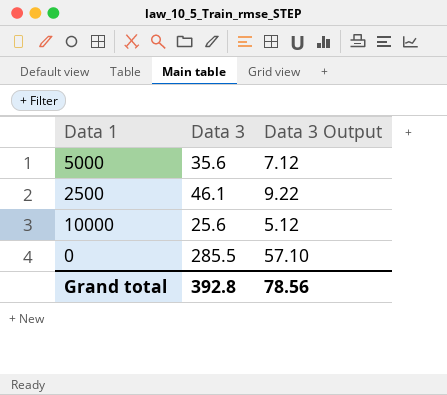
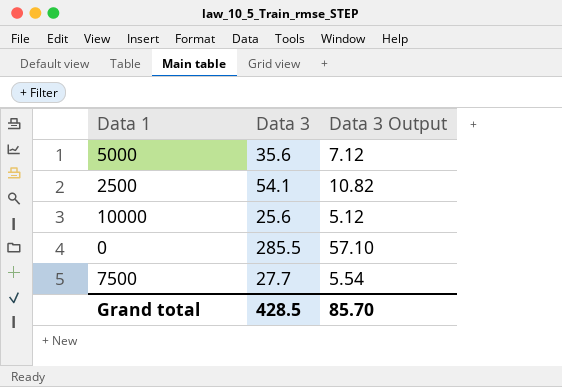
2500 | Data 3: 46.1 -> 54.1
2500 | Data 3 Output: 9.22 -> 10.82
row 7500: none -> 27.7 | 5.54
Grand total | Data 3: 392.8 -> 428.5
Grand total | Data 3 Output: 78.56 -> 85.70

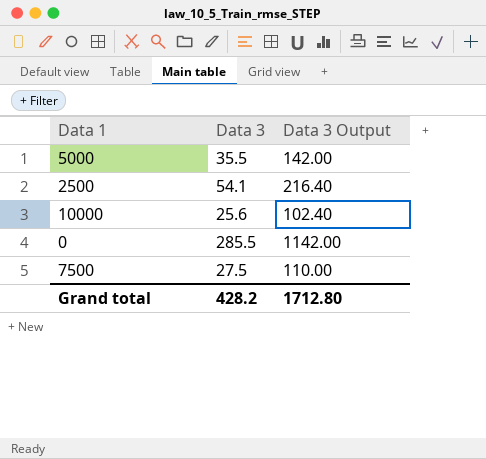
column Data 3 Output | formula: [Data 3] * 0.2 -> [Data 3] * 4
5000 | Data 3: 35.6 -> 35.5
7500 | Data 3: 27.7 -> 27.5
Grand total | Data 3: 428.5 -> 428.2
Grand total | Data 3 Output: 85.70 -> 1712.80

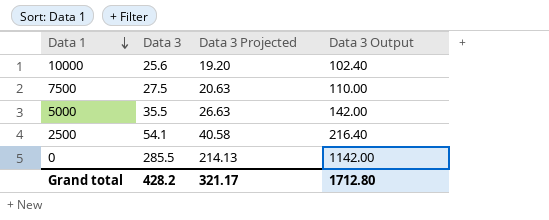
row order: none -> Data 1 descending
column Data 3 Projected | formula: none -> [Data 3] * 0.75

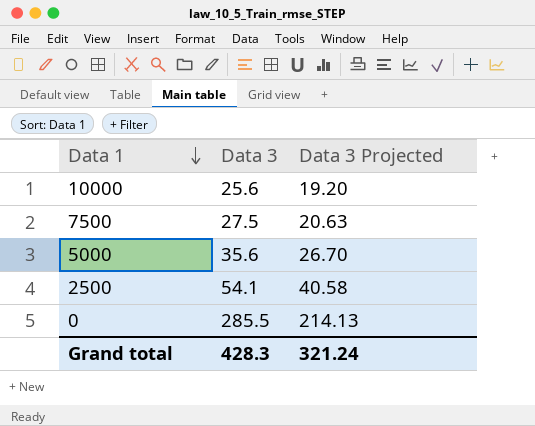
column Data 3 Output | formula: [Data 3] * 4 -> none
5000 | Data 3: 35.5 -> 35.6
5000 | Data 3 Projected: 26.63 -> 26.70
Grand total | Data 3: 428.2 -> 428.3
Grand total | Data 3 Projected: 321.17 -> 321.24

